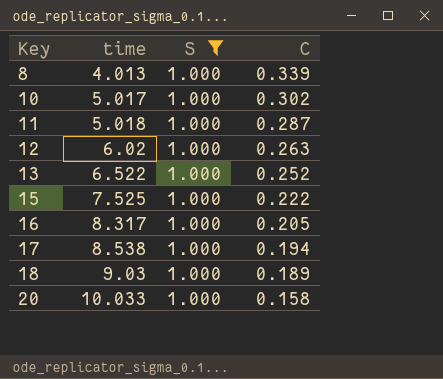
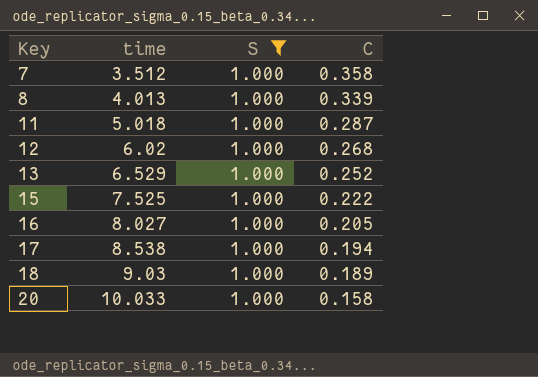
row 10: 5.017 | 1.000 | 0.302 -> none
row 7: none -> 3.512 | 1.000 | 0.358
12 | C: 0.263 -> 0.268
13 | time: 6.522 -> 6.529
16 | time: 8.317 -> 8.027

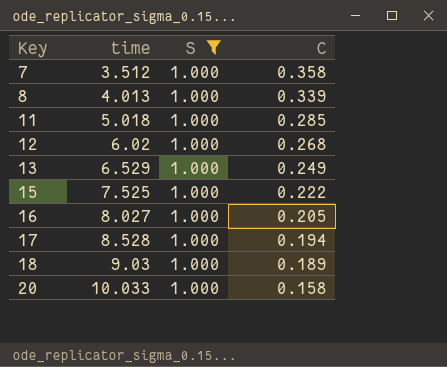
11 | C: 0.287 -> 0.285
13 | C: 0.252 -> 0.249
17 | time: 8.538 -> 8.528

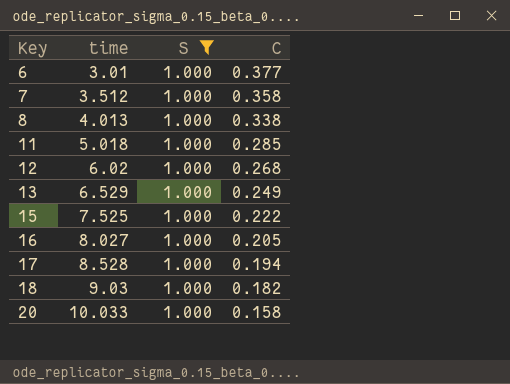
row 6: none -> 3.01 | 1.000 | 0.377
8 | C: 0.339 -> 0.338
18 | C: 0.189 -> 0.182

